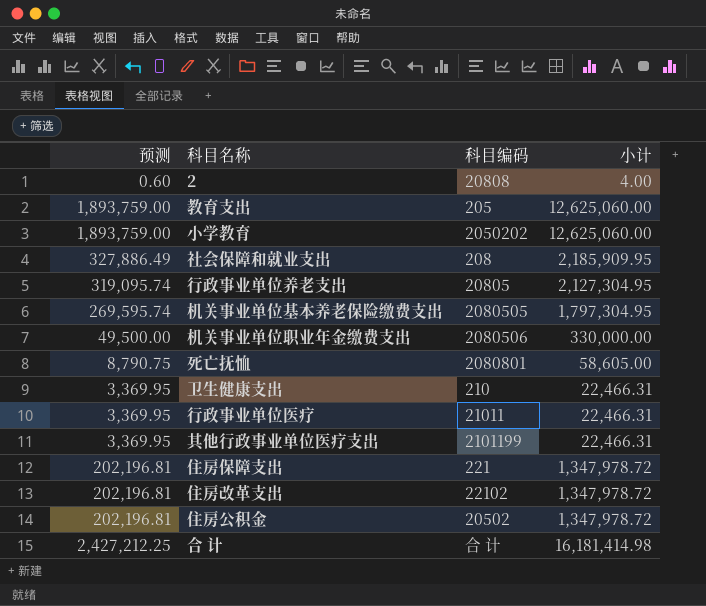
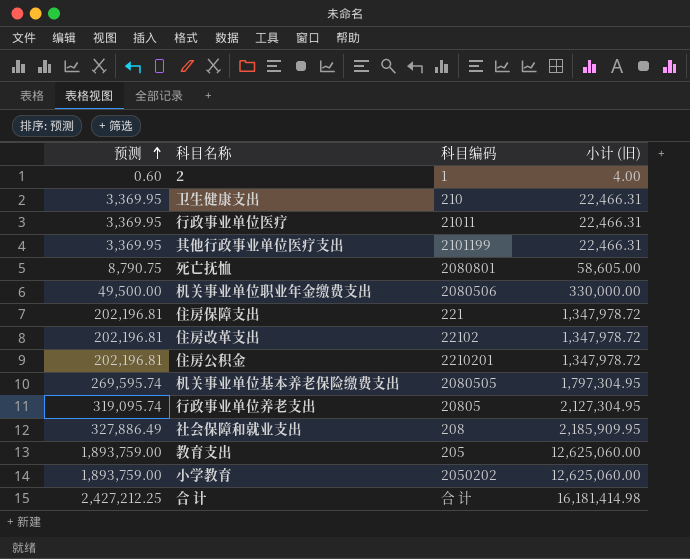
row order: none -> 预测 ascending
column name: 小计 -> 小计 (旧)
2 | 科目编码: 20808 -> 1
住房公积金 | 科目编码: 20502 -> 2210201

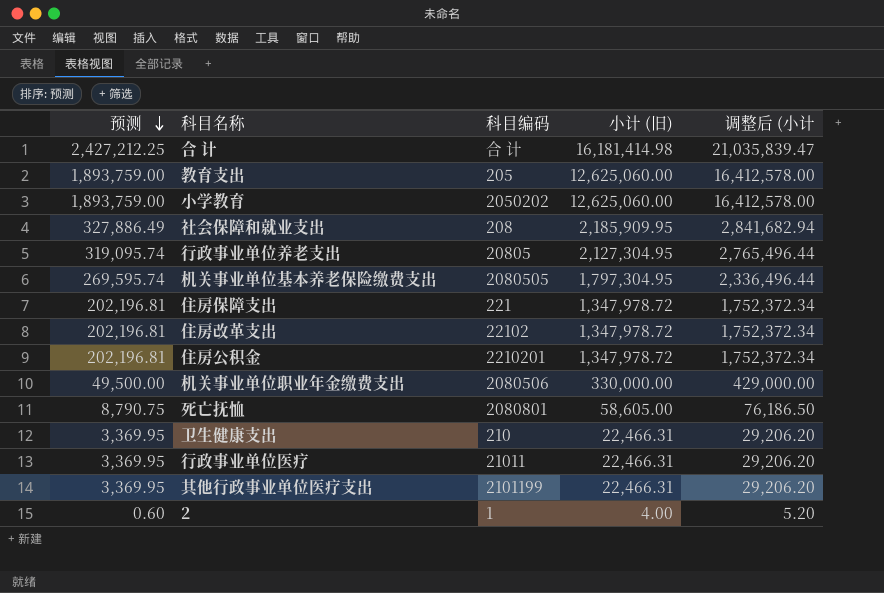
row order: 预测 ascending -> 预测 descending
column 调整后 (小计 | formula: none -> [小计 (旧)] * 1.3

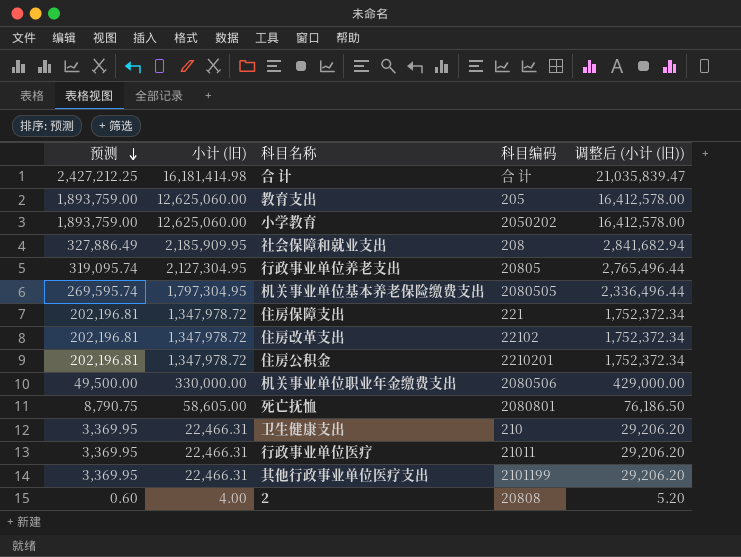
column 小计 (旧) | position: 4 -> 2
column name: 调整后 (小计 -> 调整后 (小计 (旧))
2 | 科目编码: 1 -> 20808

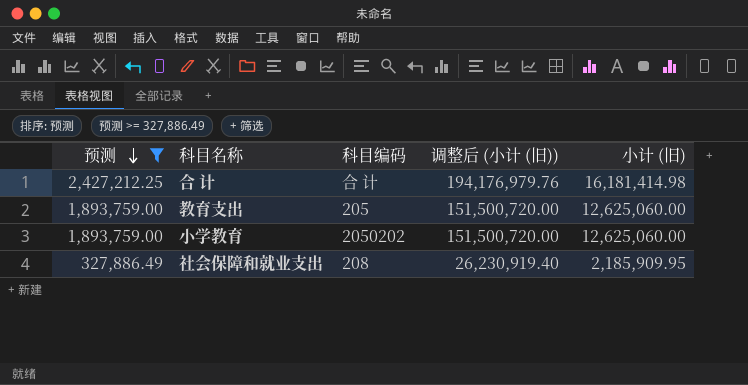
filter: none -> 预测 >= 327,886.49
column 调整后 (小计 (旧)) | formula: [小计 (旧)] * 1.3 -> [小计 (旧)] * 12
column 小计 (旧) | position: 2 -> 5

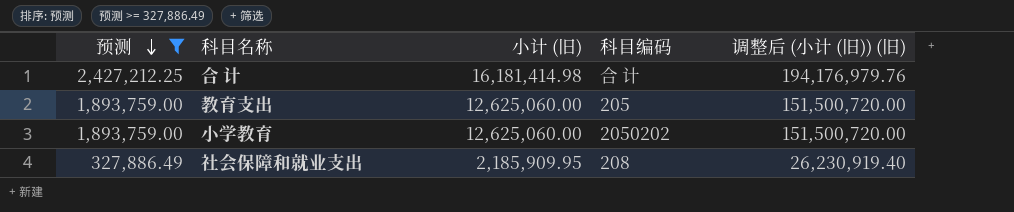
column 小计 (旧) | position: 5 -> 3
column name: 调整后 (小计 (旧)) -> 调整后 (小计 (旧)) (旧)

